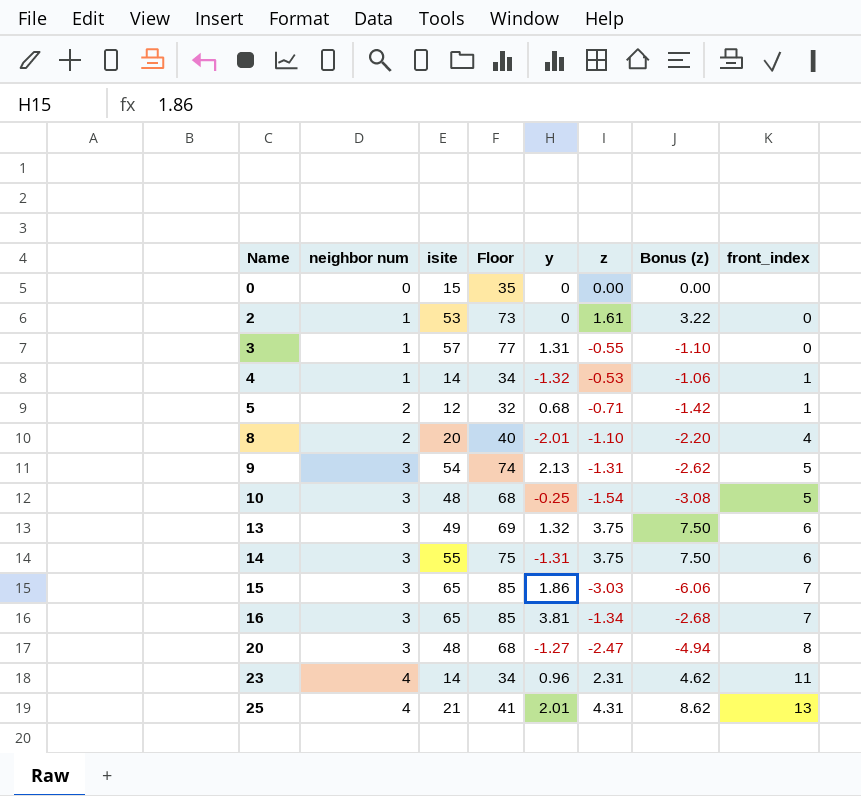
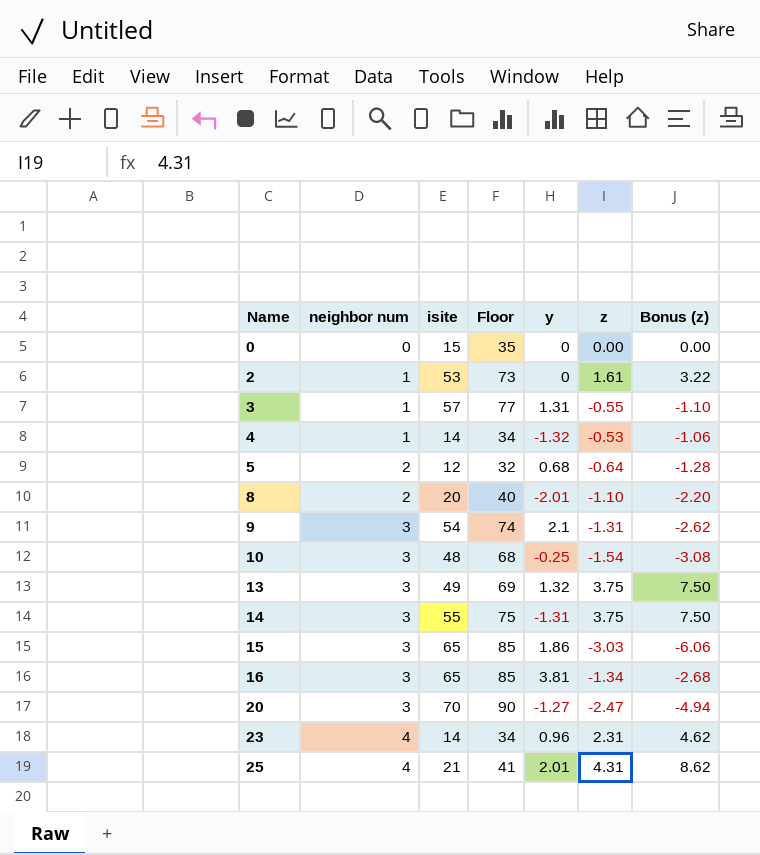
column front_index | position: 8 -> none
5 | z: -0.71 -> -0.64
5 | Bonus (z): -1.42 -> -1.28
9 | y: 2.13 -> 2.1
20 | isite: 48 -> 70
20 | Floor: 68 -> 90

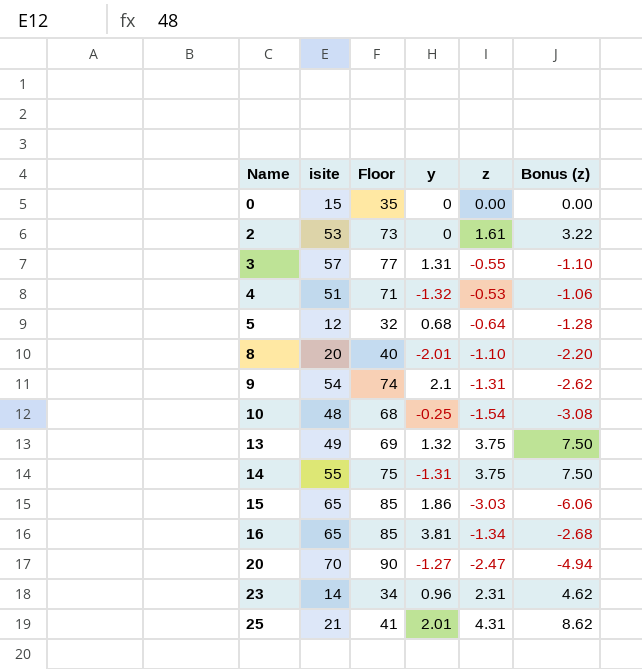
column neighbor num | position: 2 -> none
4 | isite: 14 -> 51
4 | Floor: 34 -> 71

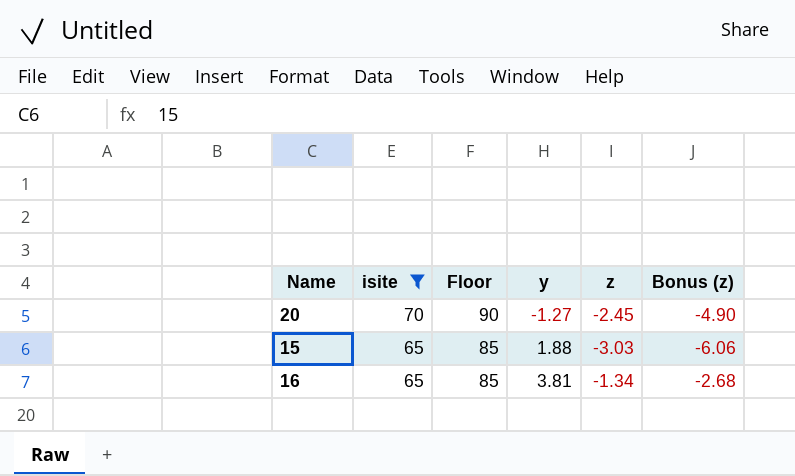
filter: none -> isite >= 65
row order: Name ascending -> isite descending
20 | z: -2.47 -> -2.45
20 | Bonus (z): -4.94 -> -4.90
15 | y: 1.86 -> 1.88

